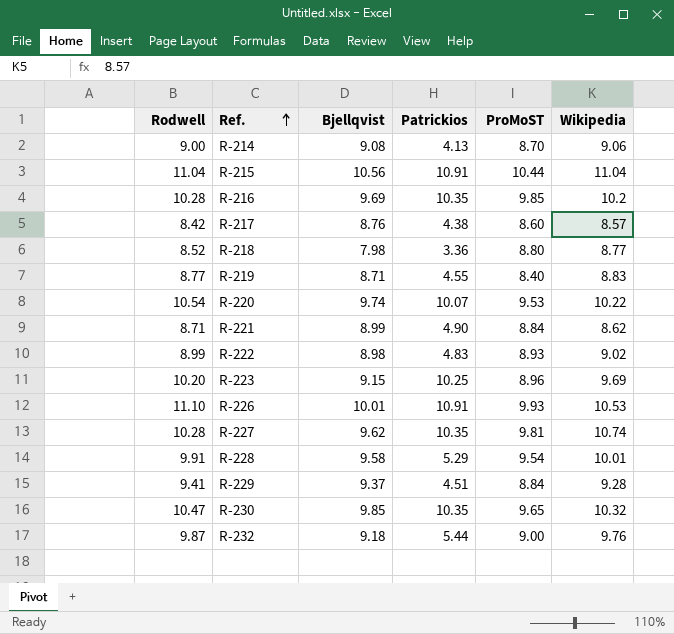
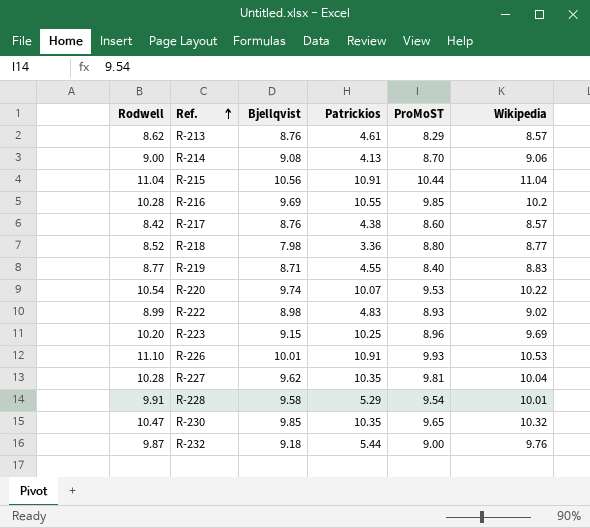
row R-221: 8.71 | 8.99 | 4.90 | 8.84 | 8.62 -> none
row R-229: 9.41 | 9.37 | 4.51 | 8.84 | 9.28 -> none
row R-213: none -> 8.62 | 8.76 | 4.61 | 8.29 | 8.57
R-216 | Patrickios: 10.35 -> 10.55
R-227 | Wikipedia: 10.74 -> 10.04

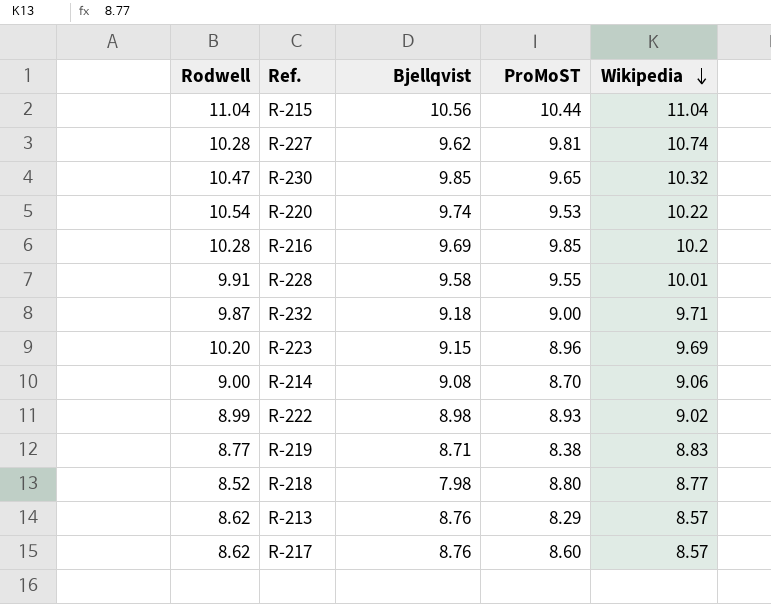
row order: Ref. ascending -> Wikipedia descending
column Patrickios | position: 4 -> none
row R-226: 11.10 | 10.01 | 10.91 | 9.93 | 10.53 -> none
R-227 | Wikipedia: 10.04 -> 10.74
R-228 | ProMoST: 9.54 -> 9.55
R-232 | Wikipedia: 9.76 -> 9.71
R-219 | ProMoST: 8.40 -> 8.38
R-217 | Rodwell: 8.42 -> 8.62

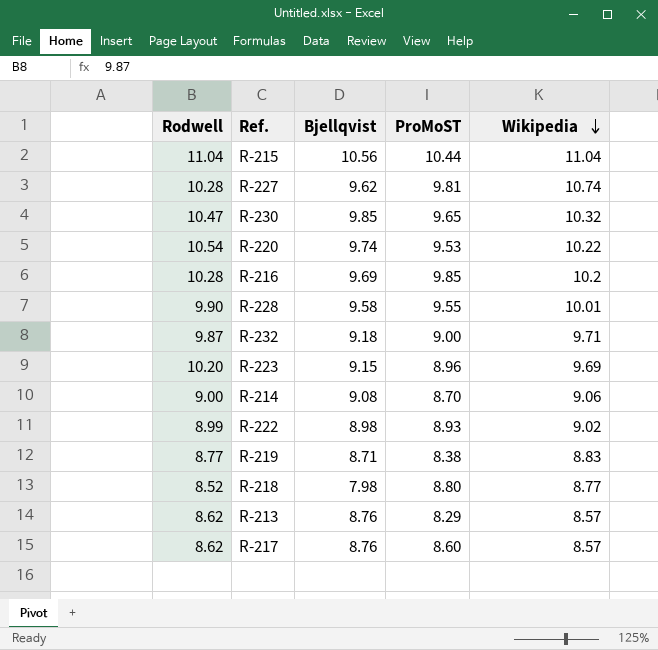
R-228 | Rodwell: 9.91 -> 9.90

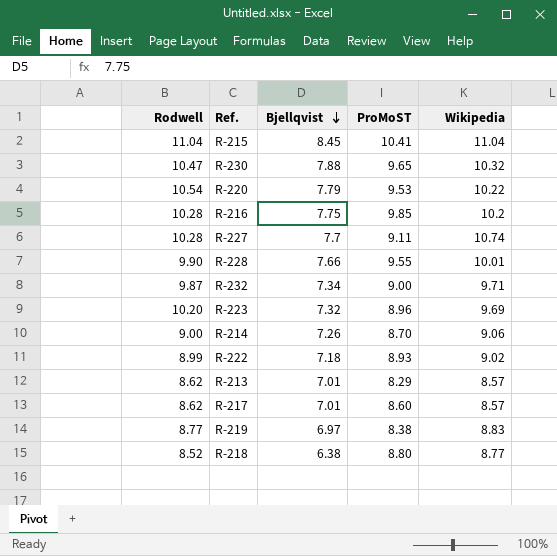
row order: Wikipedia descending -> Bjellqvist descending
R-215 | Bjellqvist: 10.56 -> 8.45
R-215 | ProMoST: 10.44 -> 10.41
R-230 | Bjellqvist: 9.85 -> 7.88
R-220 | Bjellqvist: 9.74 -> 7.79
R-216 | Bjellqvist: 9.69 -> 7.75
R-227 | Bjellqvist: 9.62 -> 7.7
R-227 | ProMoST: 9.81 -> 9.11
R-228 | Bjellqvist: 9.58 -> 7.66
R-232 | Bjellqvist: 9.18 -> 7.34
R-223 | Bjellqvist: 9.15 -> 7.32
R-214 | Bjellqvist: 9.08 -> 7.26
R-222 | Bjellqvist: 8.98 -> 7.18
R-213 | Bjellqvist: 8.76 -> 7.01
R-217 | Bjellqvist: 8.76 -> 7.01
R-219 | Bjellqvist: 8.71 -> 6.97
R-218 | Bjellqvist: 7.98 -> 6.38

